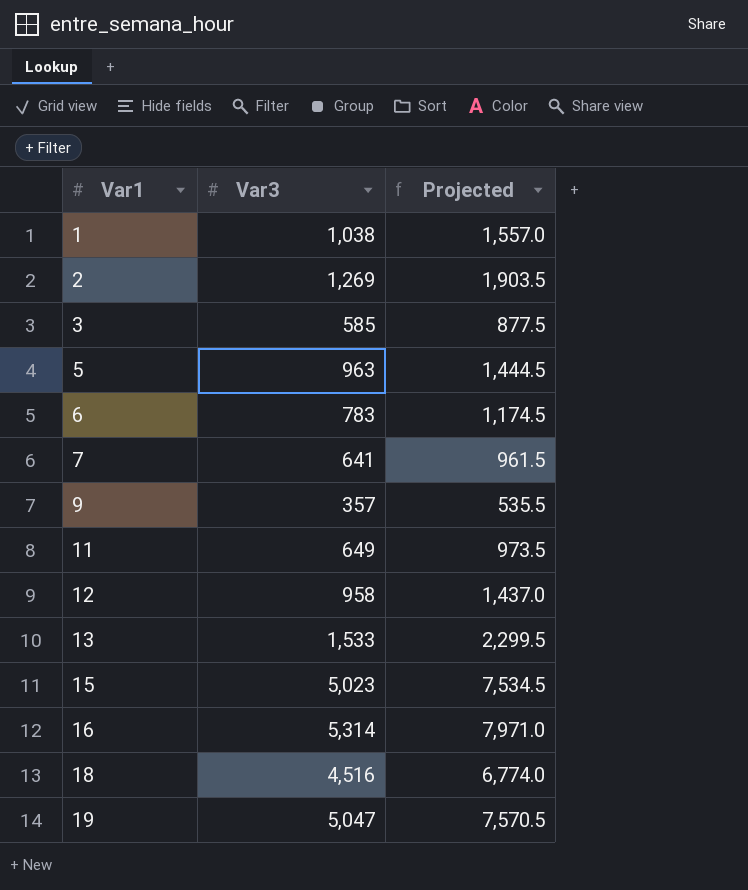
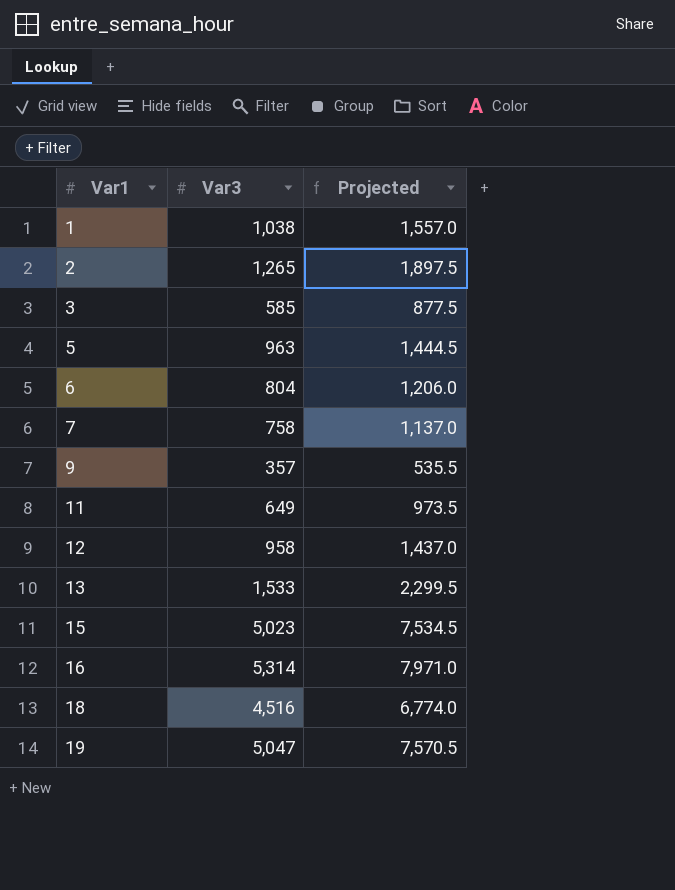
2 | Var3: 1,269 -> 1,265
2 | Projected: 1,903.5 -> 1,897.5
6 | Var3: 783 -> 804
6 | Projected: 1,174.5 -> 1,206.0
7 | Var3: 641 -> 758
7 | Projected: 961.5 -> 1,137.0

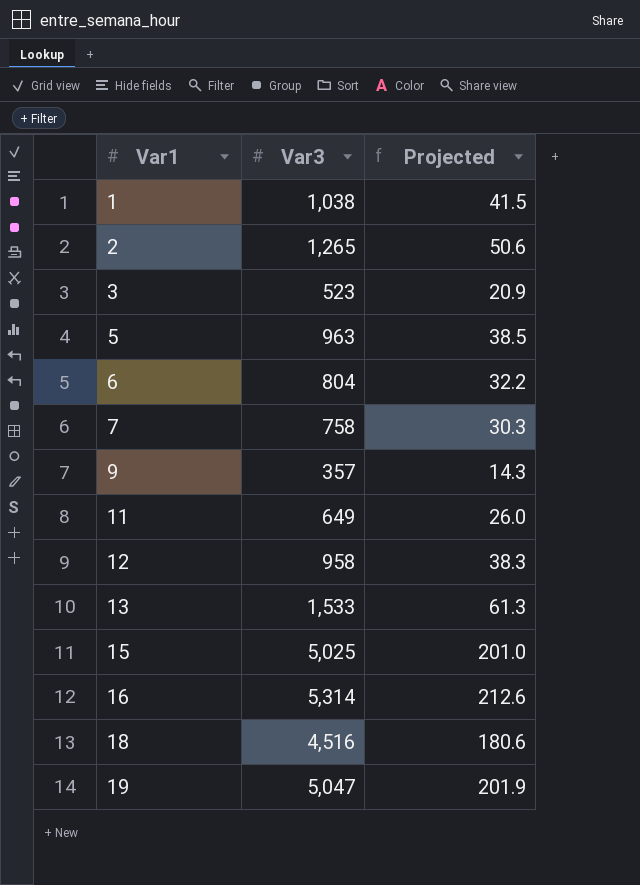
column Projected | formula: [Var3] * 1.5 -> [Var3] * 0.04
3 | Var3: 585 -> 523
15 | Var3: 5,023 -> 5,025

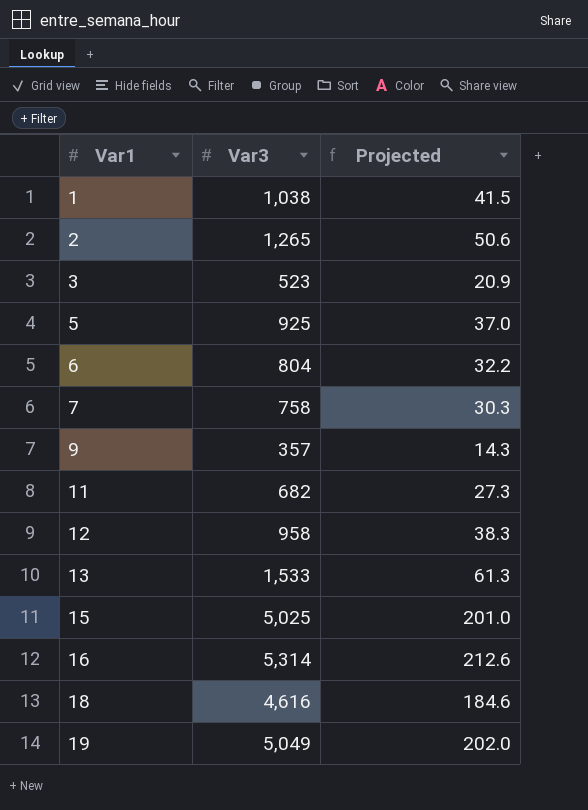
5 | Var3: 963 -> 925
5 | Projected: 38.5 -> 37.0
11 | Var3: 649 -> 682
11 | Projected: 26.0 -> 27.3
18 | Var3: 4,516 -> 4,616
18 | Projected: 180.6 -> 184.6
19 | Var3: 5,047 -> 5,049
19 | Projected: 201.9 -> 202.0

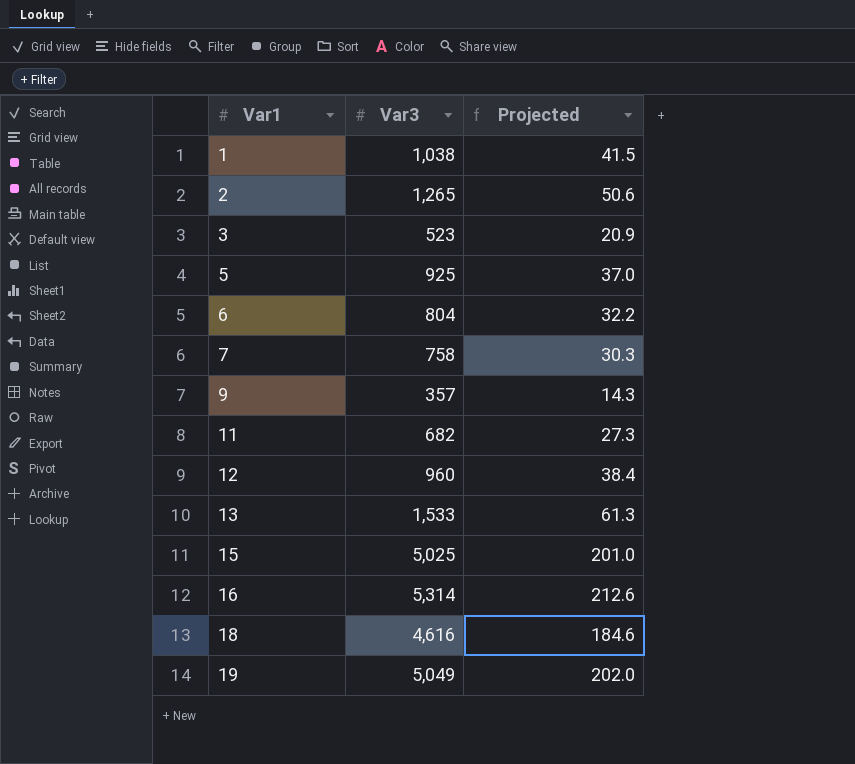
12 | Var3: 958 -> 960
12 | Projected: 38.3 -> 38.4

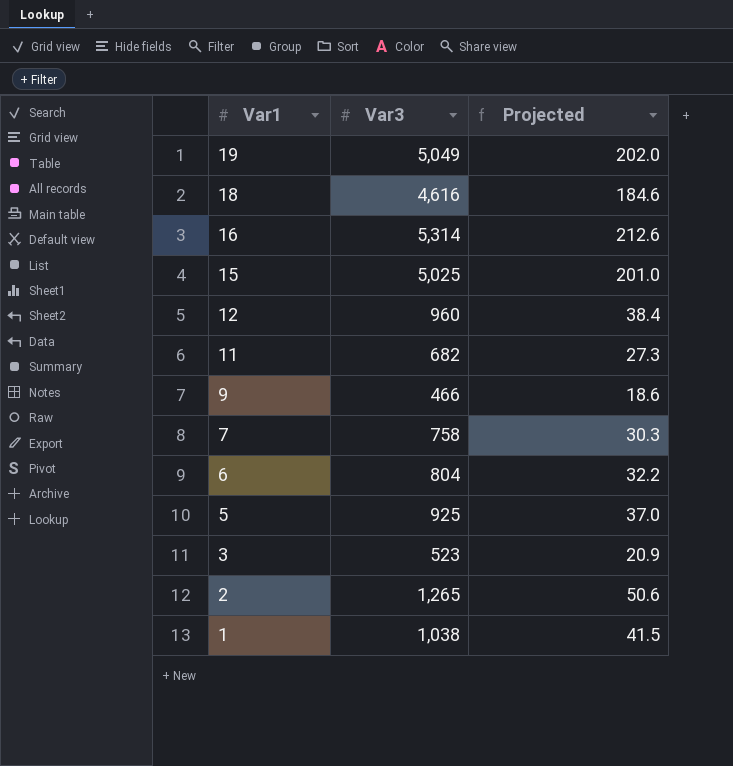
row order: Var1 ascending -> Var1 descending
row 13: 1,533 | 61.3 -> none
9 | Var3: 357 -> 466
9 | Projected: 14.3 -> 18.6

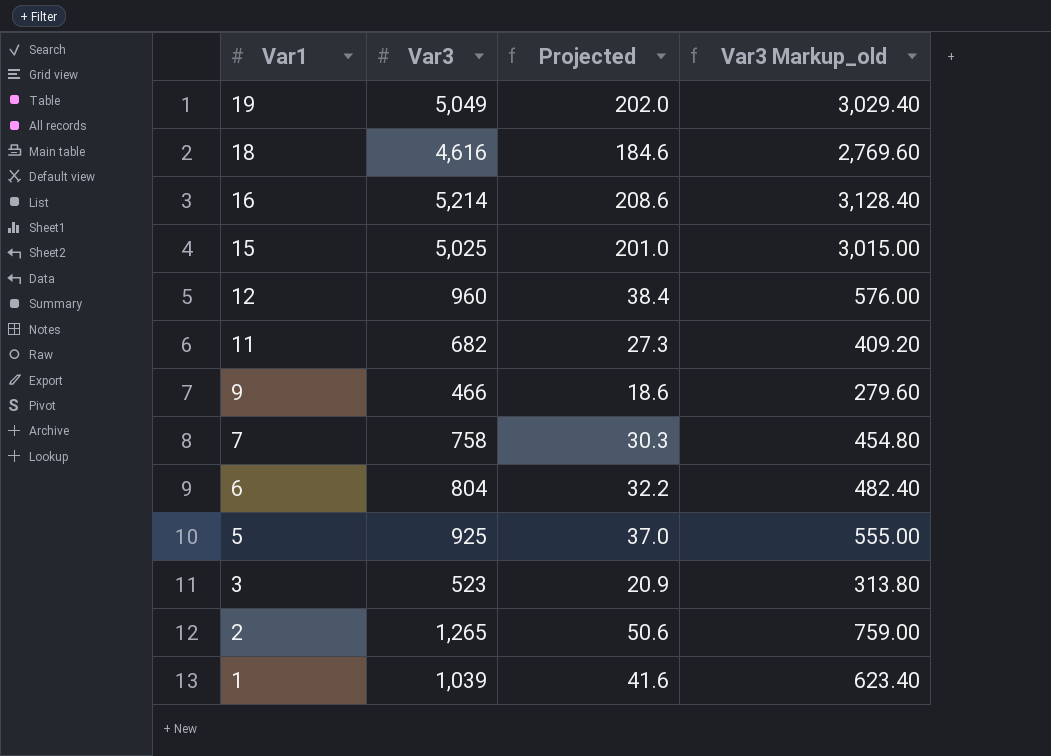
column Var3 Markup_old | formula: none -> [Var3] * 0.6
16 | Var3: 5,314 -> 5,214
16 | Projected: 212.6 -> 208.6
1 | Var3: 1,038 -> 1,039
1 | Projected: 41.5 -> 41.6

